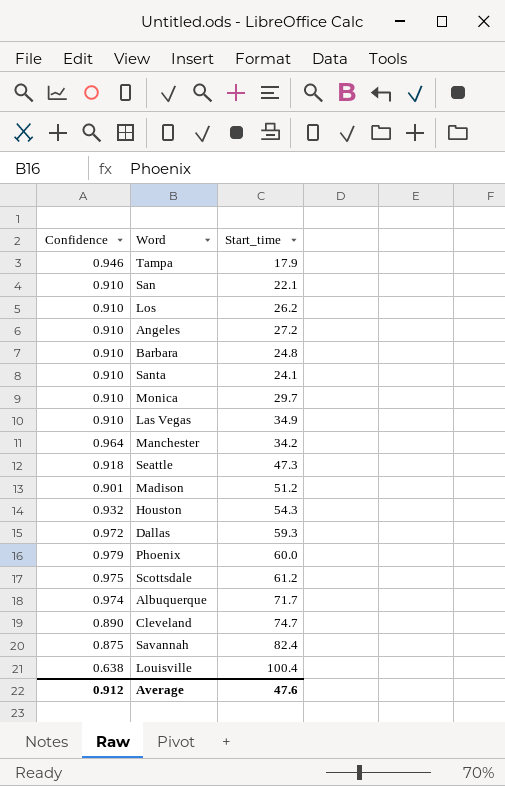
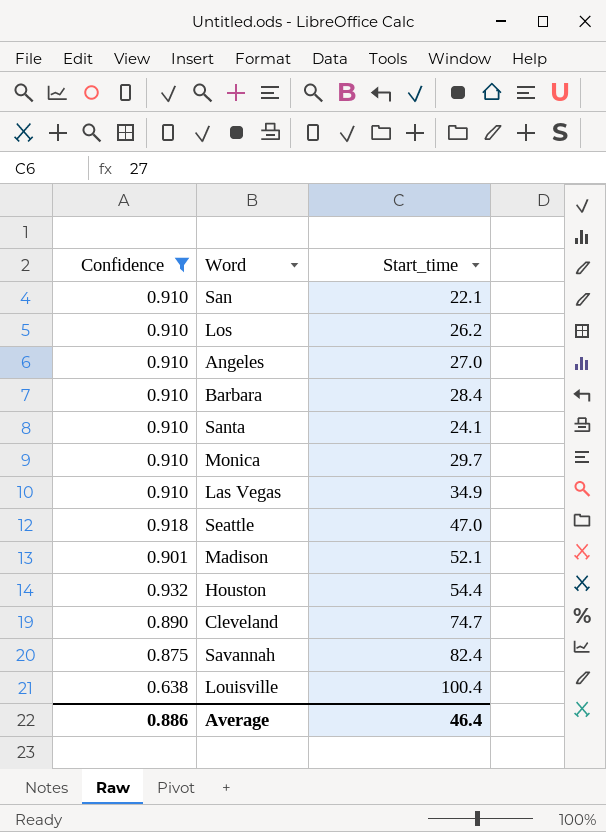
filter: none -> Confidence <= 0.932
Angeles | Start_time: 27.2 -> 27.0
Barbara | Start_time: 24.8 -> 28.4
Seattle | Start_time: 47.3 -> 47.0
Madison | Start_time: 51.2 -> 52.1
Houston | Start_time: 54.3 -> 54.4
Average | Confidence: 0.912 -> 0.886
Average | Start_time: 47.6 -> 46.4

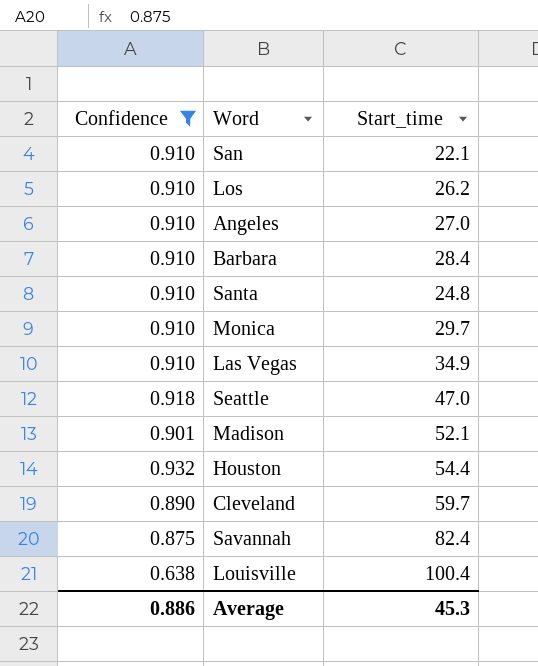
Santa | Start_time: 24.1 -> 24.8
Cleveland | Start_time: 74.7 -> 59.7
Average | Start_time: 46.4 -> 45.3

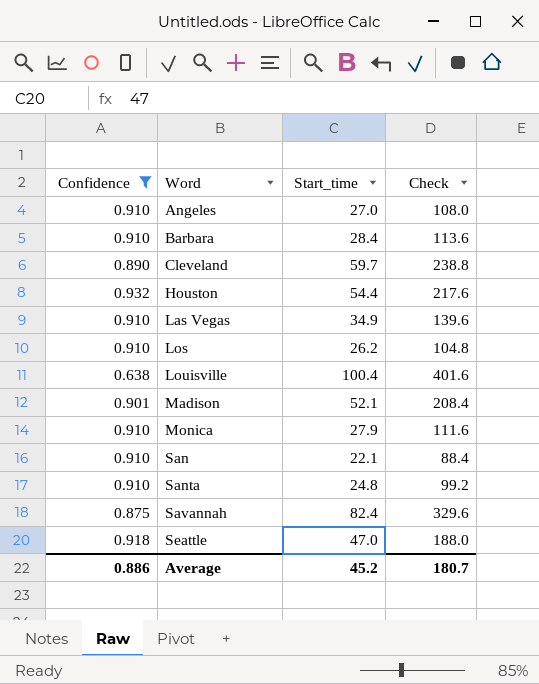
row order: none -> Word ascending
column Check | formula: none -> [Start_time] * 4
Monica | Start_time: 29.7 -> 27.9
Average | Start_time: 45.3 -> 45.2

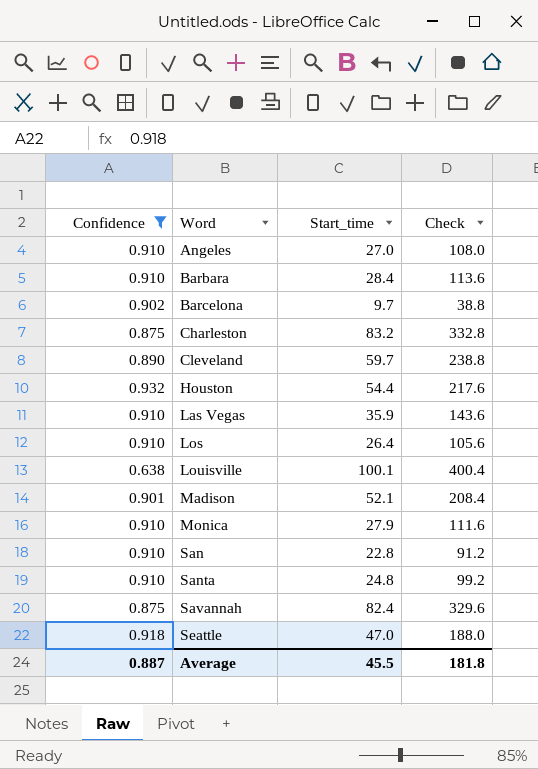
row Barcelona: none -> 0.902 | 9.7 | 38.8
row Charleston: none -> 0.875 | 83.2 | 332.8
Las Vegas | Start_time: 34.9 -> 35.9
Las Vegas | Check: 139.6 -> 143.6
Los | Start_time: 26.2 -> 26.4
Los | Check: 104.8 -> 105.6
Louisville | Start_time: 100.4 -> 100.1
Louisville | Check: 401.6 -> 400.4
San | Start_time: 22.1 -> 22.8
San | Check: 88.4 -> 91.2
Average | Confidence: 0.886 -> 0.887
Average | Start_time: 45.2 -> 45.5
Average | Check: 180.7 -> 181.8

